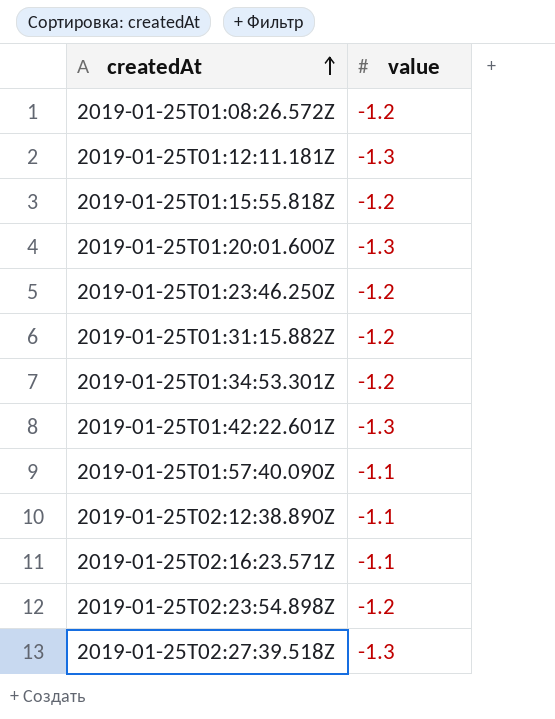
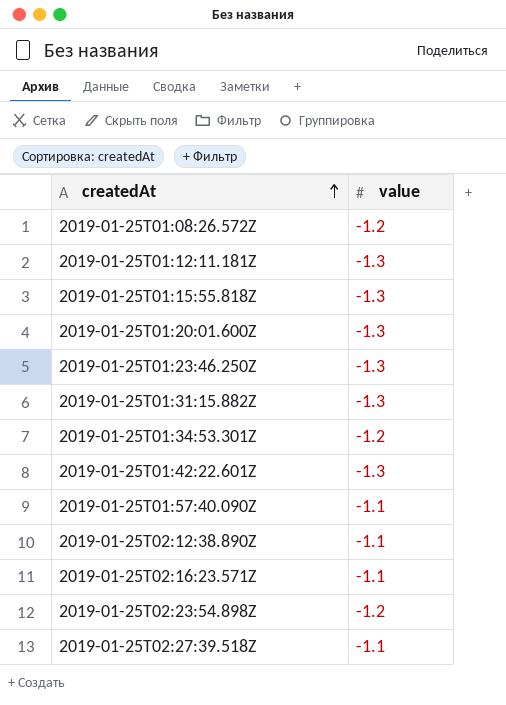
2019-01-25T01:15:55.818Z | value: -1.2 -> -1.3
2019-01-25T01:23:46.250Z | value: -1.2 -> -1.3
2019-01-25T01:31:15.882Z | value: -1.2 -> -1.3
2019-01-25T02:27:39.518Z | value: -1.3 -> -1.1

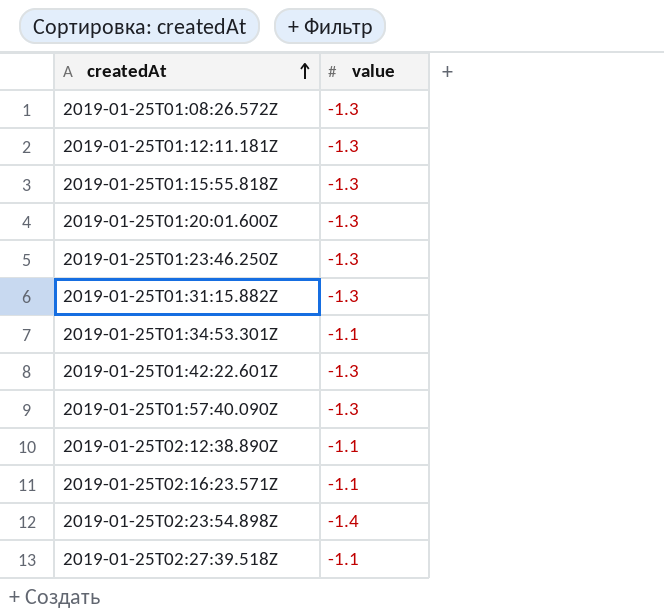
2019-01-25T01:08:26.572Z | value: -1.2 -> -1.3
2019-01-25T01:34:53.301Z | value: -1.2 -> -1.1
2019-01-25T01:57:40.090Z | value: -1.1 -> -1.3
2019-01-25T02:23:54.898Z | value: -1.2 -> -1.4

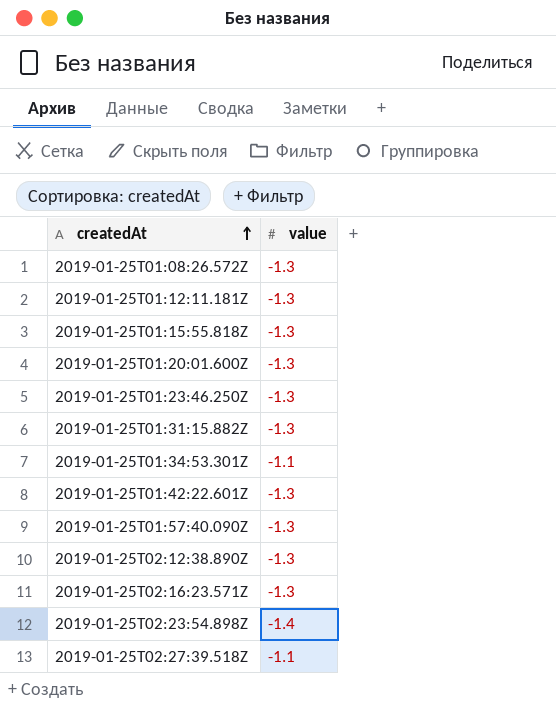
2019-01-25T02:12:38.890Z | value: -1.1 -> -1.3
2019-01-25T02:16:23.571Z | value: -1.1 -> -1.3

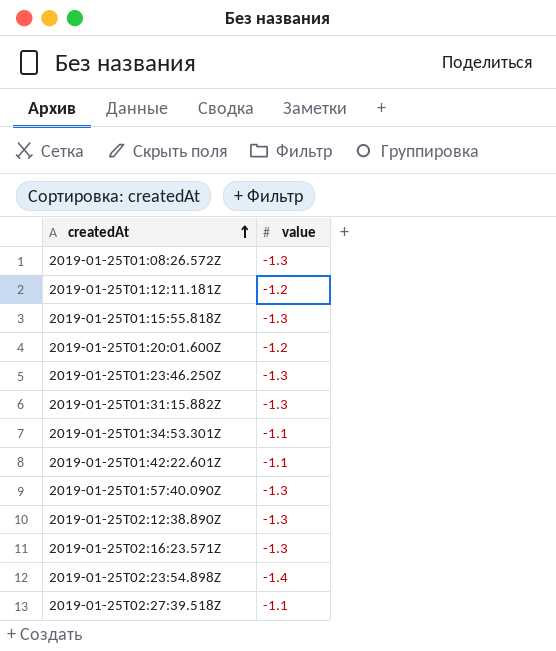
2019-01-25T01:12:11.181Z | value: -1.3 -> -1.2
2019-01-25T01:20:01.600Z | value: -1.3 -> -1.2
2019-01-25T01:42:22.601Z | value: -1.3 -> -1.1

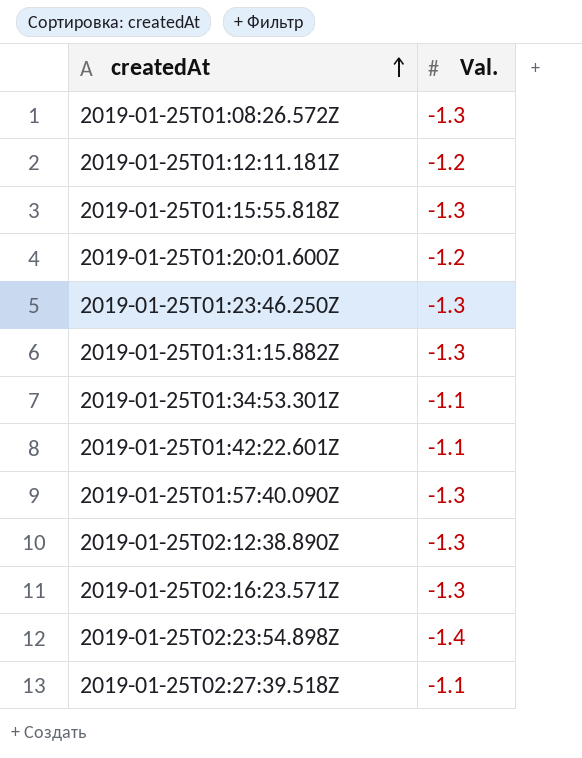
column name: value -> Val.

